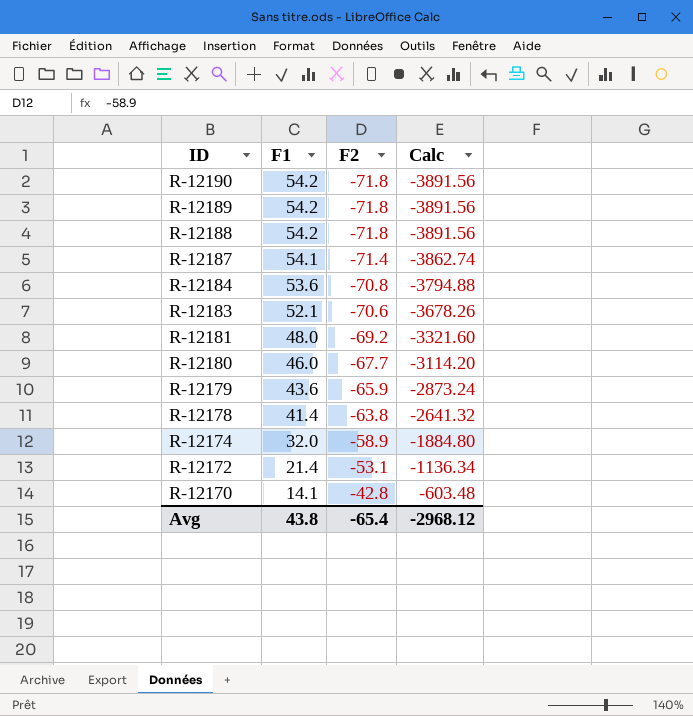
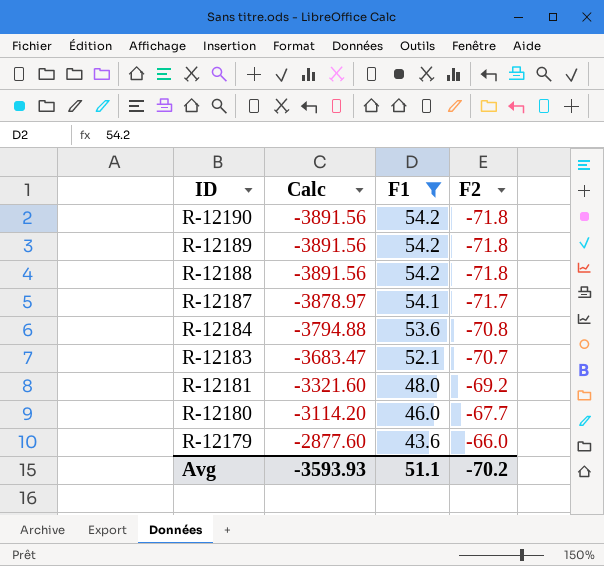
filter: none -> F1 >= 43.6
column Calc | position: 4 -> 2
R-12187 | Calc: -3862.74 -> -3878.97
R-12187 | F2: -71.4 -> -71.7
R-12183 | Calc: -3678.26 -> -3683.47
R-12183 | F2: -70.6 -> -70.7
R-12179 | Calc: -2873.24 -> -2877.60
R-12179 | F2: -65.9 -> -66.0
Avg | Calc: -2968.12 -> -3593.93
Avg | F1: 43.8 -> 51.1
Avg | F2: -65.4 -> -70.2

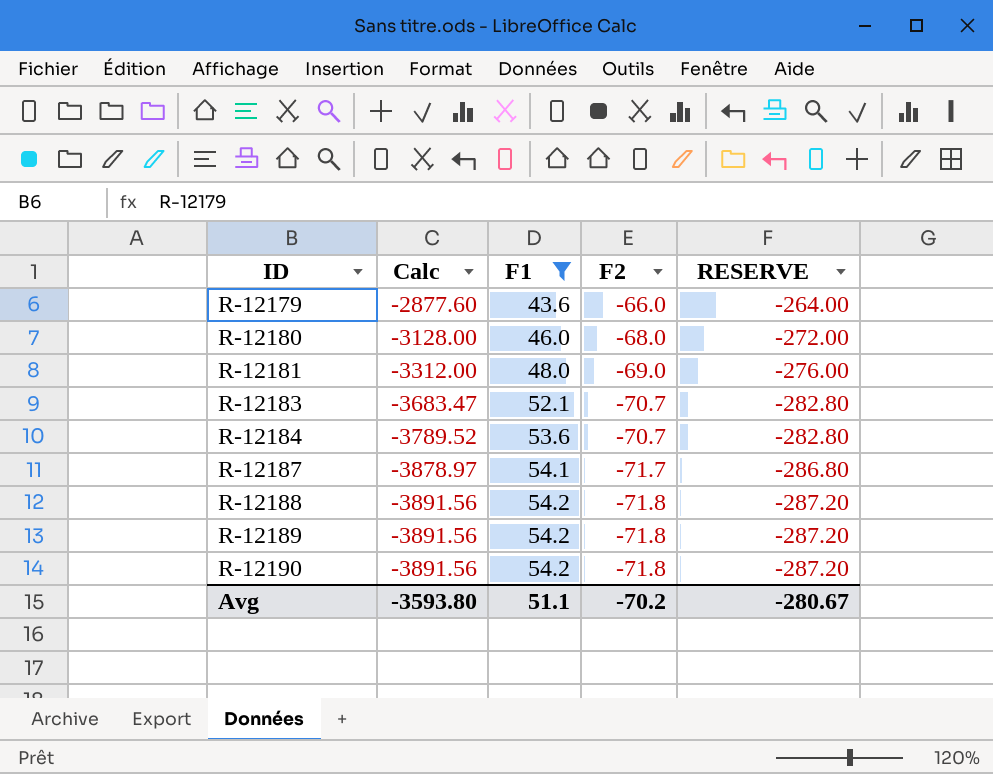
row order: ID descending -> ID ascending
column RESERVE | formula: none -> [F2] * 4
R-12180 | Calc: -3114.20 -> -3128.00
R-12180 | F2: -67.7 -> -68.0
R-12181 | Calc: -3321.60 -> -3312.00
R-12181 | F2: -69.2 -> -69.0
R-12184 | Calc: -3794.88 -> -3789.52
R-12184 | F2: -70.8 -> -70.7
Avg | Calc: -3593.93 -> -3593.80

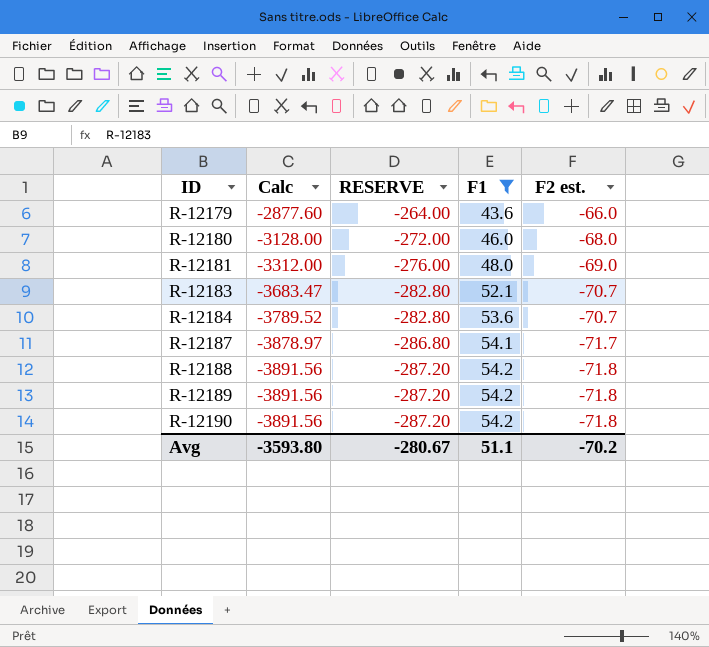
column RESERVE | position: 5 -> 3
column name: F2 -> F2 est.

